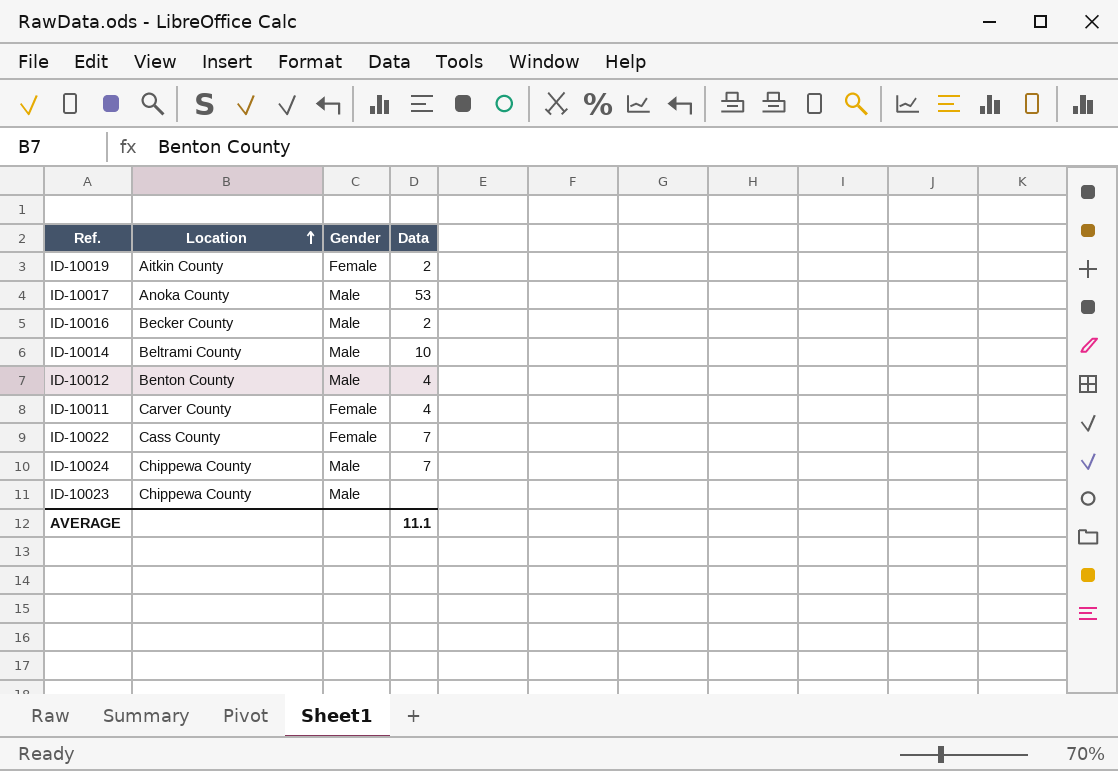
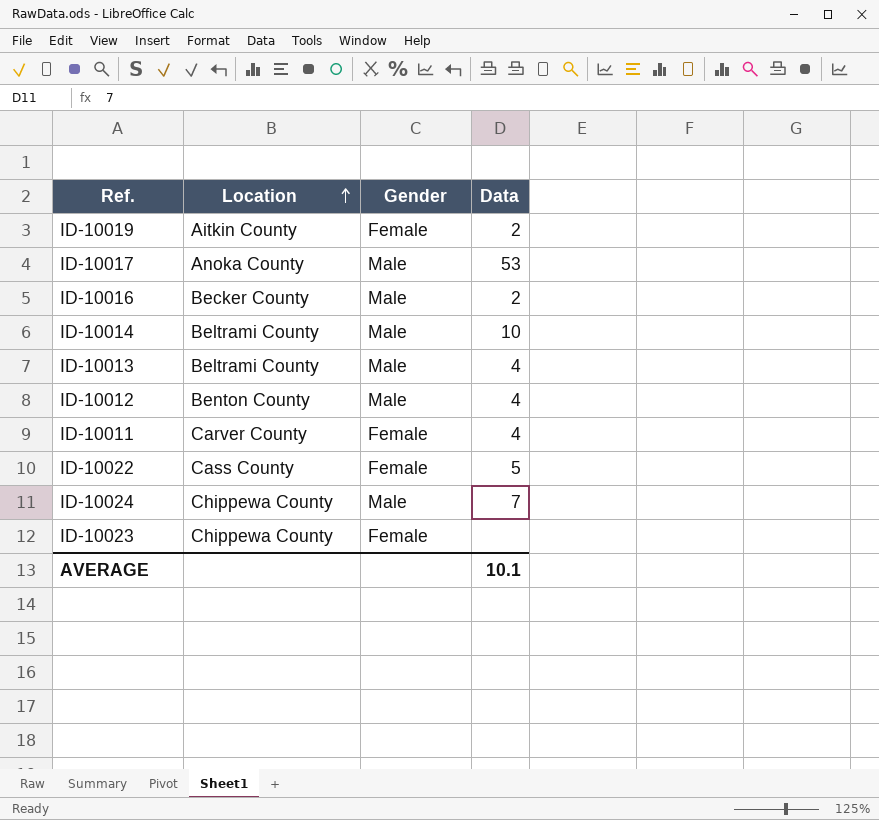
row ID-10013: none -> Beltrami County | Male | 4
ID-10022 | Data: 7 -> 5
ID-10023 | Gender: Male -> Female
AVERAGE | Data: 11.1 -> 10.1

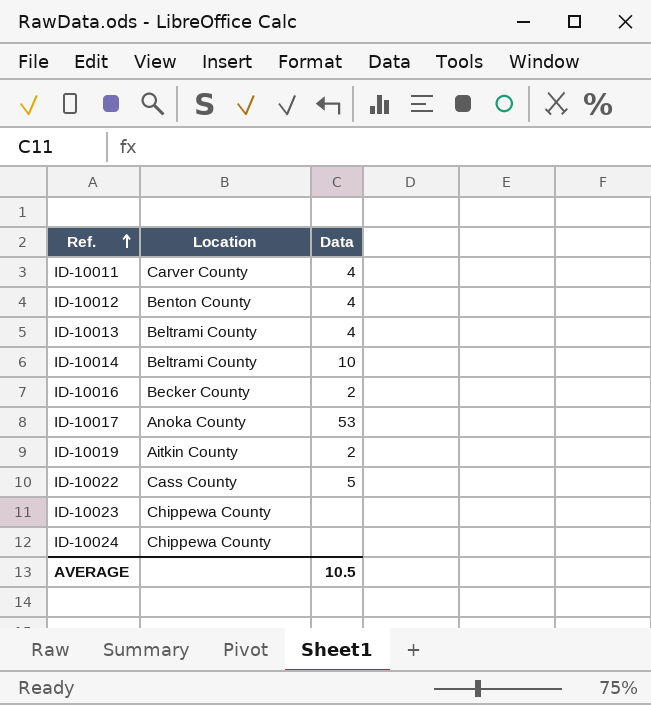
row order: Location ascending -> Ref. ascending
column Gender | position: 3 -> none
ID-10024 | Data: 7 -> none
AVERAGE | Data: 10.1 -> 10.5

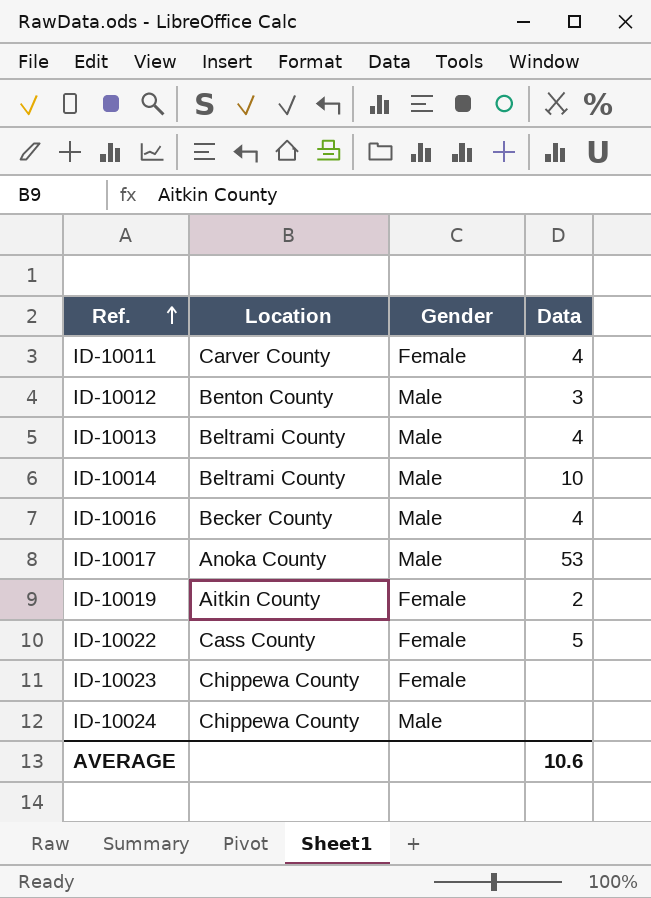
column Gender | position: none -> 3
ID-10012 | Data: 4 -> 3
ID-10016 | Data: 2 -> 4
AVERAGE | Data: 10.5 -> 10.6

